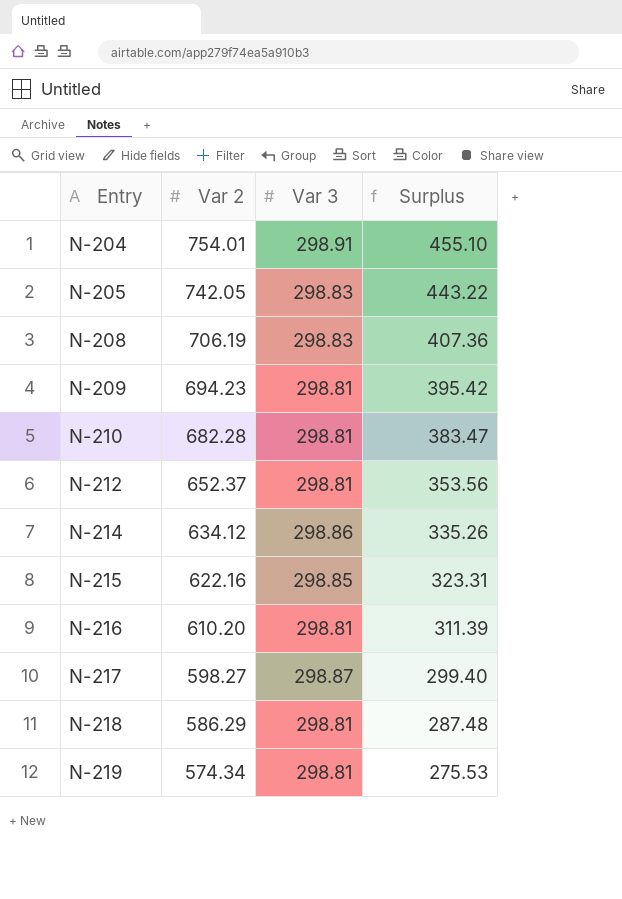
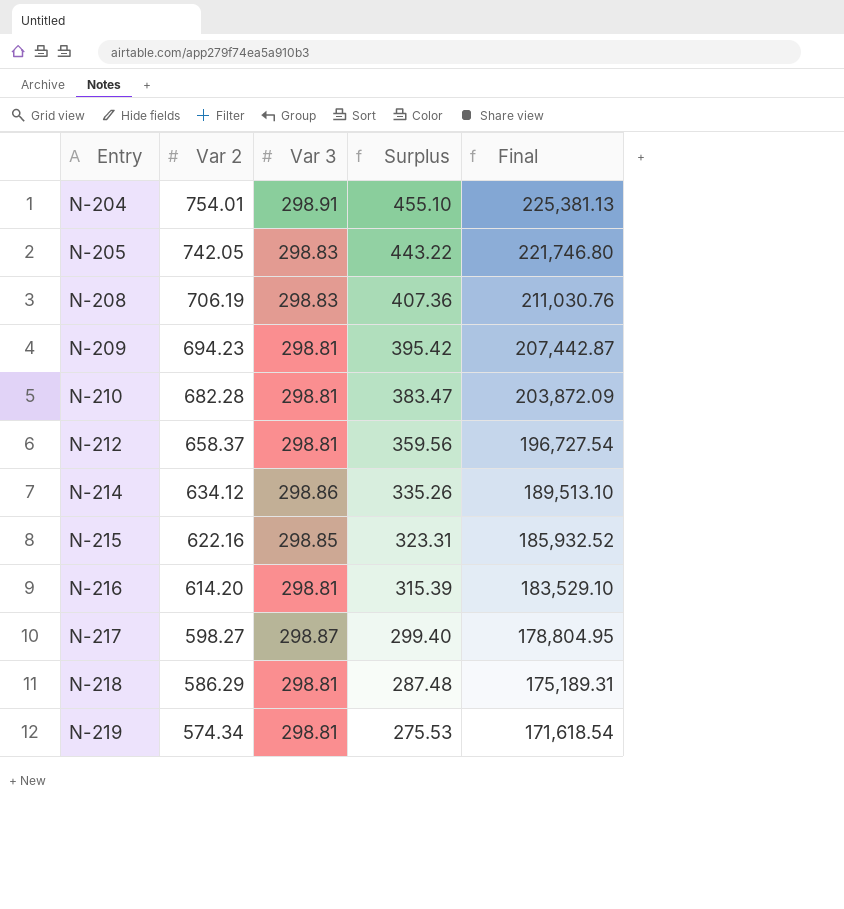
column Final | formula: none -> [Var 2] * [Var 3]
N-212 | Var 2: 652.37 -> 658.37
N-212 | Surplus: 353.56 -> 359.56
N-216 | Var 2: 610.20 -> 614.20
N-216 | Surplus: 311.39 -> 315.39

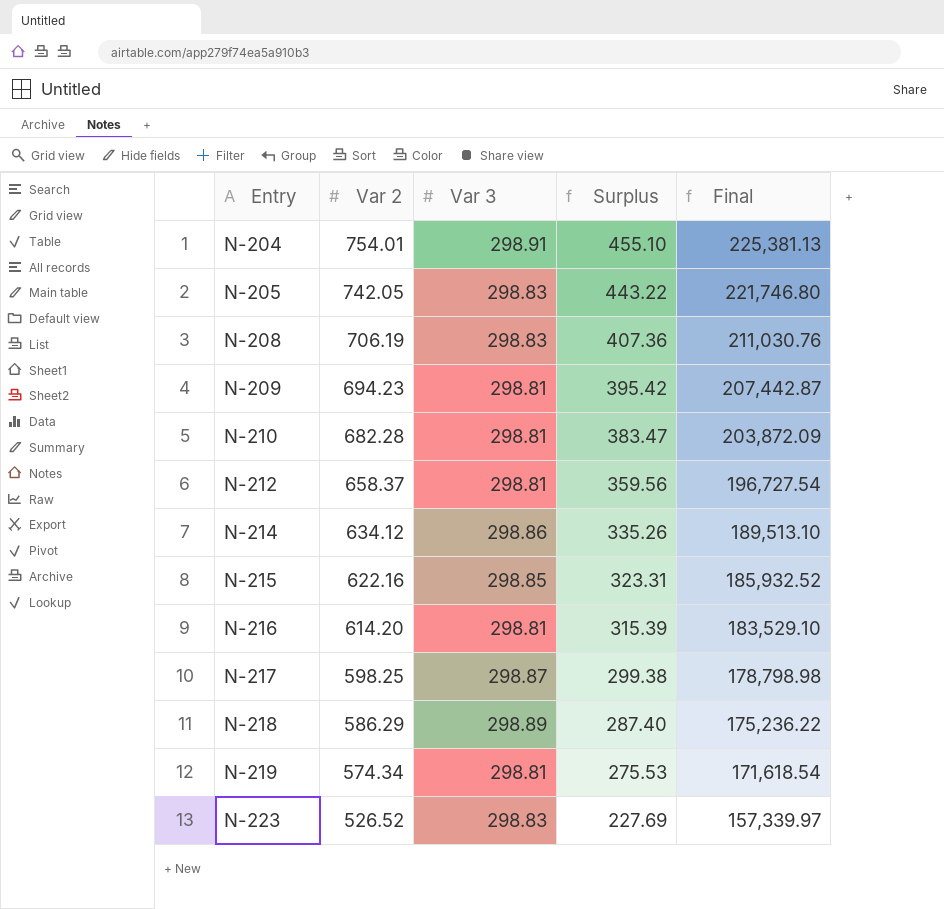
N-217 | Var 2: 598.27 -> 598.25
N-217 | Surplus: 299.40 -> 299.38
N-217 | Final: 178,804.95 -> 178,798.98
N-218 | Var 3: 298.81 -> 298.89
N-218 | Surplus: 287.48 -> 287.40
N-218 | Final: 175,189.31 -> 175,236.22
row N-223: none -> 526.52 | 298.83 | 227.69 | 157,339.97

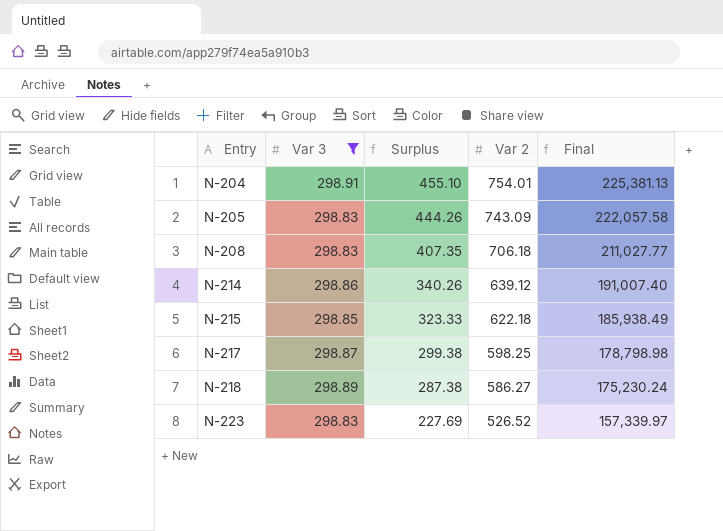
filter: none -> Var 3 != 298.81
column Var 2 | position: 2 -> 4
N-205 | Surplus: 443.22 -> 444.26
N-205 | Var 2: 742.05 -> 743.09
N-205 | Final: 221,746.80 -> 222,057.58
N-208 | Surplus: 407.36 -> 407.35
N-208 | Var 2: 706.19 -> 706.18
N-208 | Final: 211,030.76 -> 211,027.77
N-214 | Surplus: 335.26 -> 340.26
N-214 | Var 2: 634.12 -> 639.12
N-214 | Final: 189,513.10 -> 191,007.40
N-215 | Surplus: 323.31 -> 323.33
N-215 | Var 2: 622.16 -> 622.18
N-215 | Final: 185,932.52 -> 185,938.49
N-218 | Surplus: 287.40 -> 287.38
N-218 | Var 2: 586.29 -> 586.27
N-218 | Final: 175,236.22 -> 175,230.24

